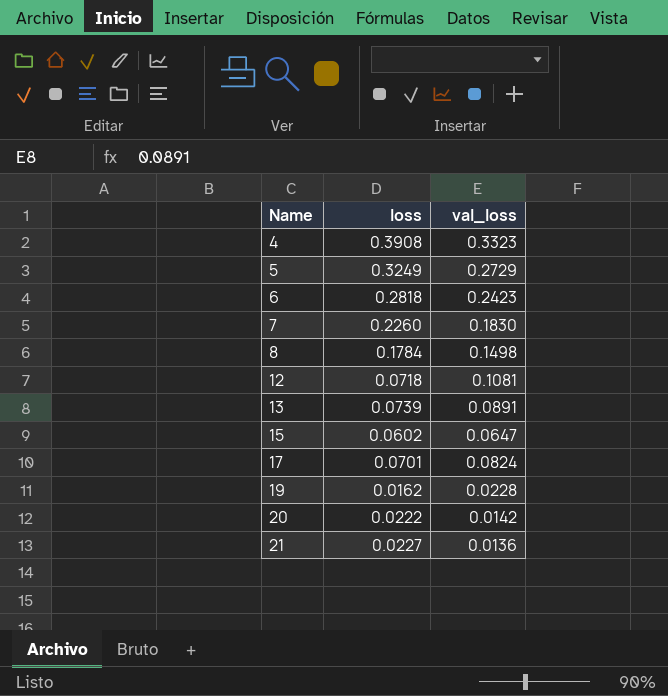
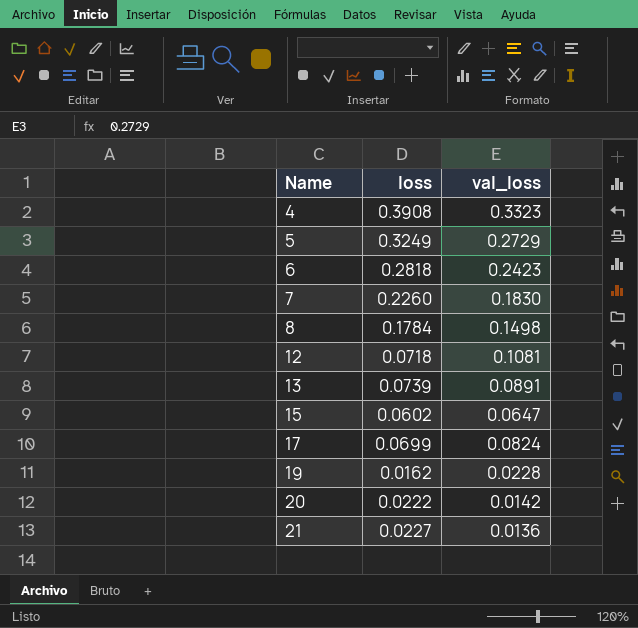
17 | loss: 0.0701 -> 0.0699

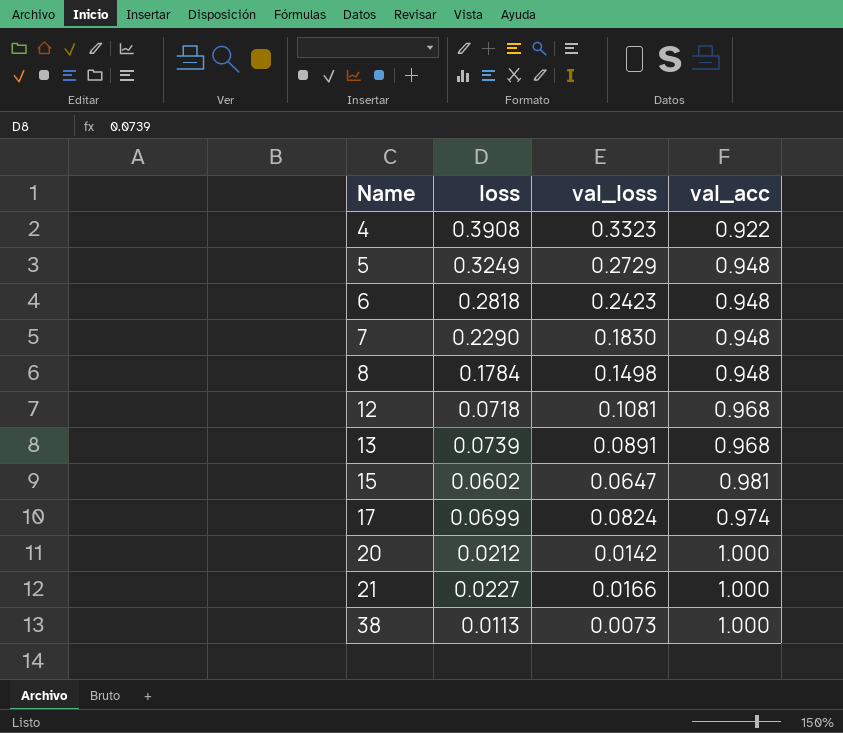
column val_acc | position: none -> 4
row 19: 0.0162 | 0.0228 -> none
7 | loss: 0.2260 -> 0.2290
20 | loss: 0.0222 -> 0.0212
21 | val_loss: 0.0136 -> 0.0166
row 38: none -> 0.0113 | 0.0073 | 1.000

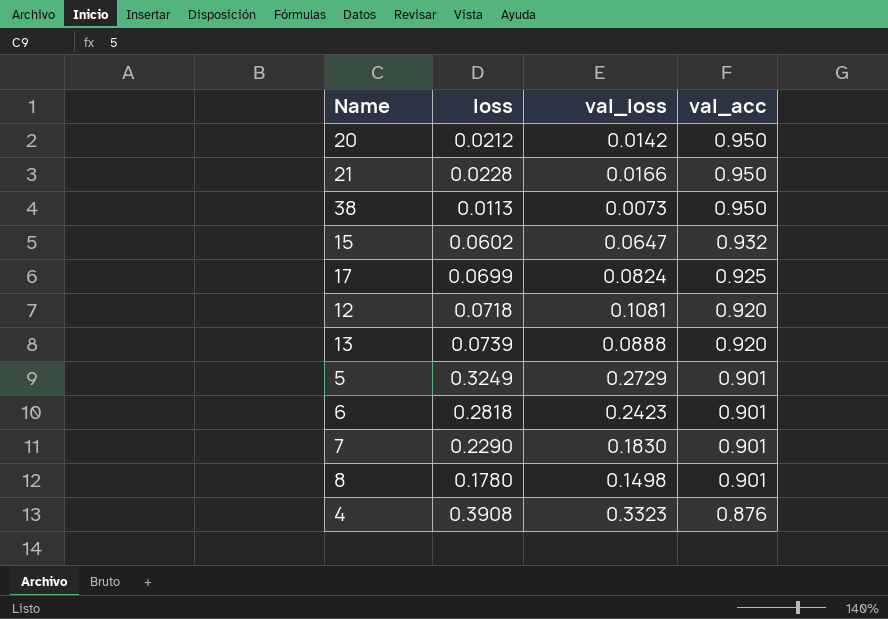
row order: Name ascending -> val_acc descending
20 | val_acc: 1.000 -> 0.950
21 | loss: 0.0227 -> 0.0228
21 | val_acc: 1.000 -> 0.950
38 | val_acc: 1.000 -> 0.950
15 | val_acc: 0.981 -> 0.932
17 | val_acc: 0.974 -> 0.925
12 | val_acc: 0.968 -> 0.920
13 | val_loss: 0.0891 -> 0.0888
13 | val_acc: 0.968 -> 0.920
5 | val_acc: 0.948 -> 0.901
6 | val_acc: 0.948 -> 0.901
7 | val_acc: 0.948 -> 0.901
8 | loss: 0.1784 -> 0.1780
8 | val_acc: 0.948 -> 0.901
4 | val_acc: 0.922 -> 0.876

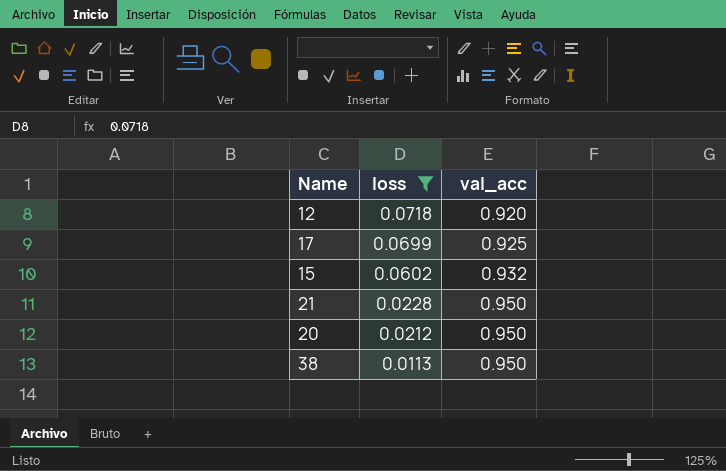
filter: none -> loss <= 0.0718
row order: val_acc descending -> loss descending
column val_loss | position: 3 -> none

